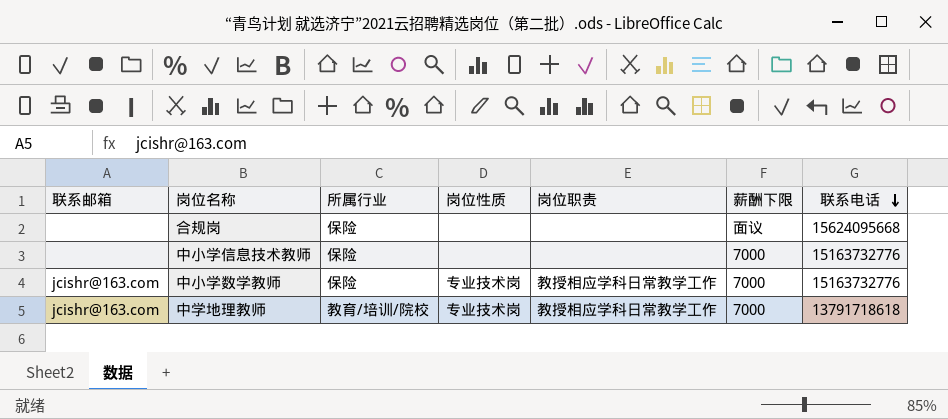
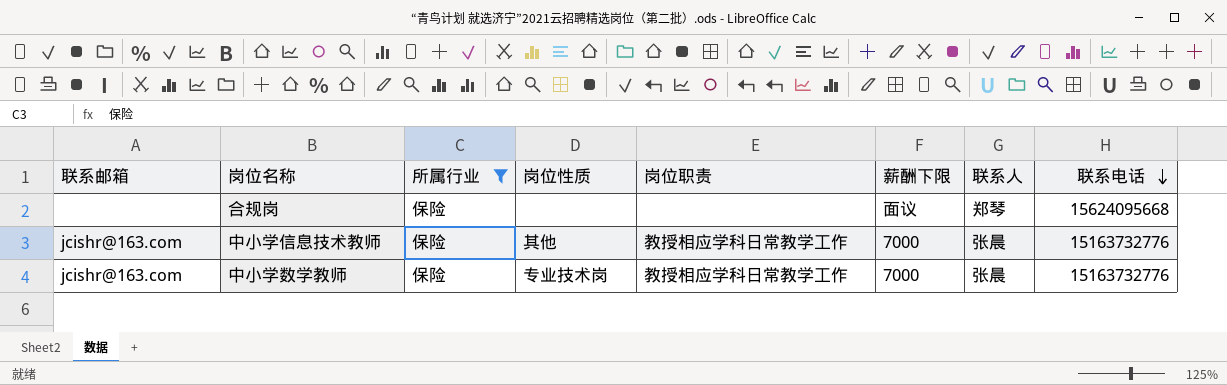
filter: none -> 所属行业 = 保险
column 联系人 | position: none -> 7
中小学信息技术教师 | 联系邮箱: none -> jcishr@163.com
中小学信息技术教师 | 岗位性质: none -> 其他
中小学信息技术教师 | 岗位职责: none -> 教授相应学科日常教学工作

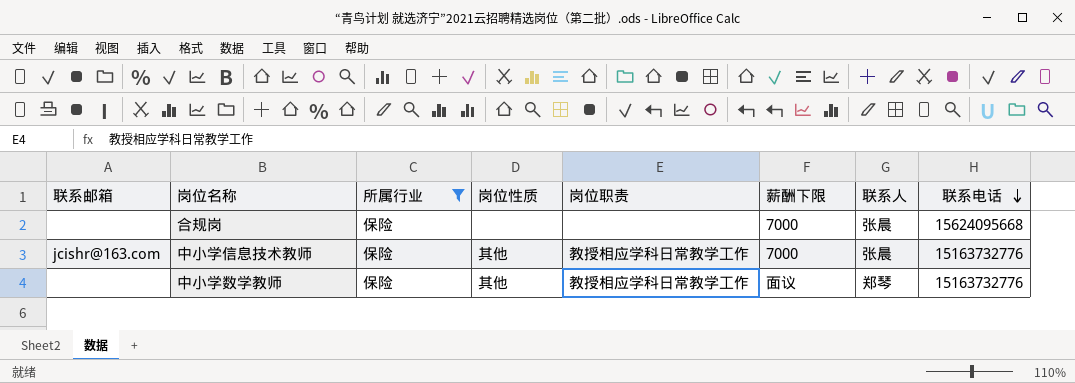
合规岗 | 薪酬下限: 面议 -> 7000
合规岗 | 联系人: 郑琴 -> 张晨
中小学数学教师 | 联系邮箱: jcishr@163.com -> none
中小学数学教师 | 岗位性质: 专业技术岗 -> 其他
中小学数学教师 | 薪酬下限: 7000 -> 面议
中小学数学教师 | 联系人: 张晨 -> 郑琴

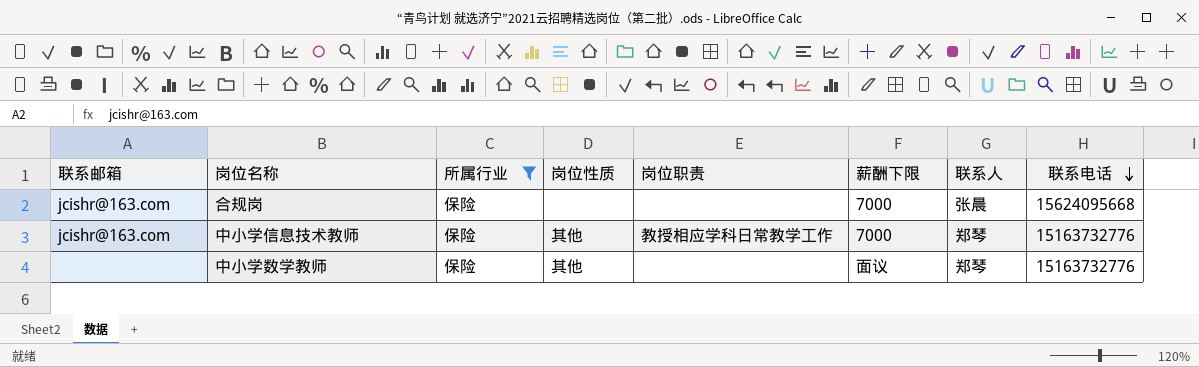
合规岗 | 联系邮箱: none -> jcishr@163.com
中小学信息技术教师 | 联系人: 张晨 -> 郑琴
中小学数学教师 | 岗位职责: 教授相应学科日常教学工作 -> none

